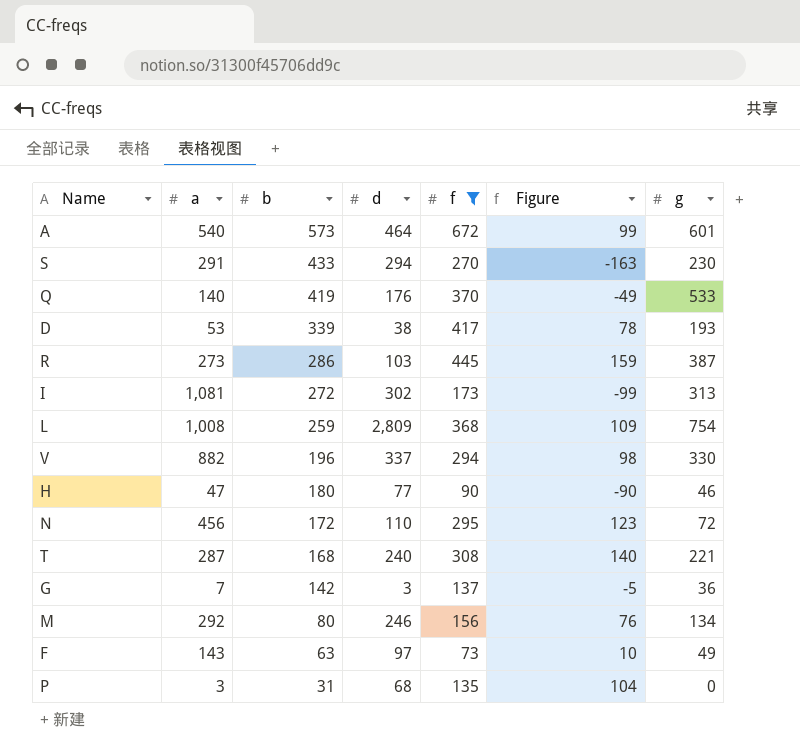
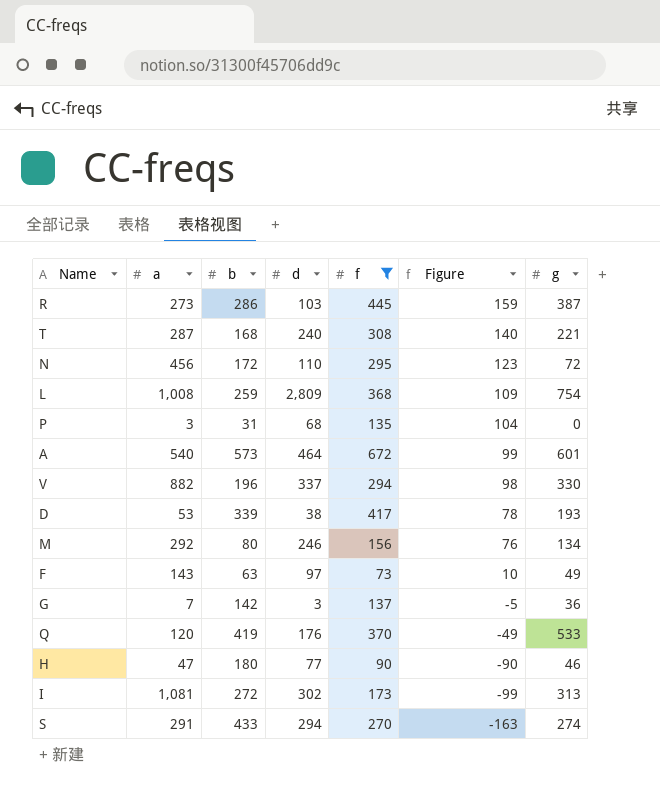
row order: b descending -> Figure descending
Q | a: 140 -> 120
S | g: 230 -> 274

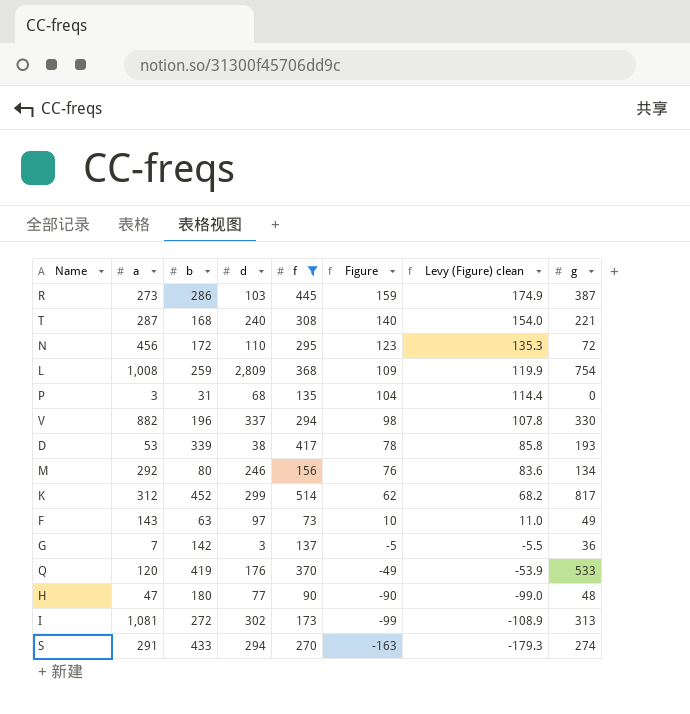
column Levy (Figure) clean | formula: none -> [Figure] * 1.1
row A: 540 | 573 | 464 | 672 | 99 | 601 -> none
row K: none -> 312 | 452 | 299 | 514 | 62 | 68.2 | 817
H | g: 46 -> 48

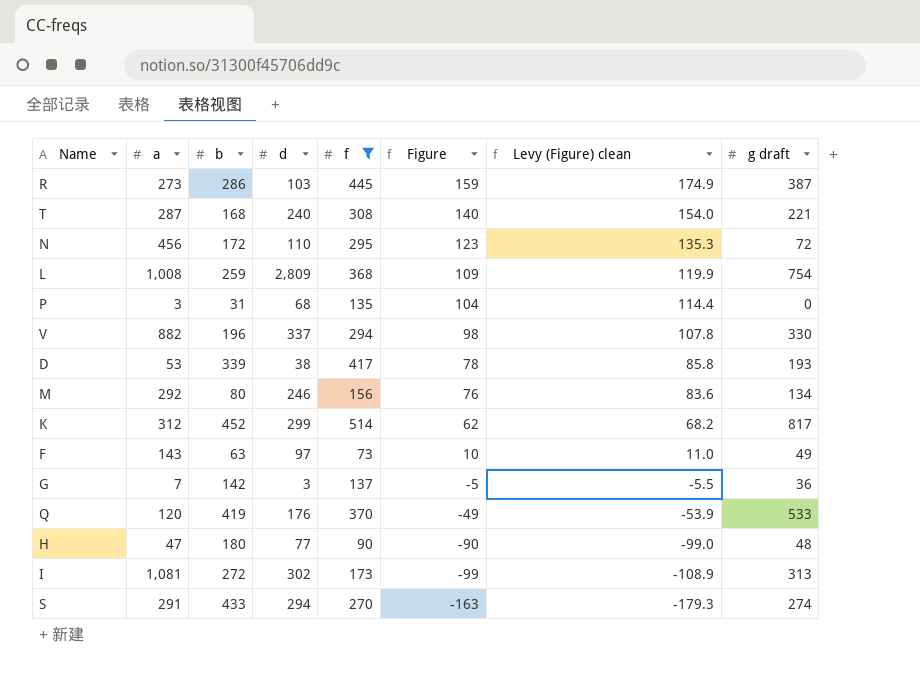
column name: g -> g draft

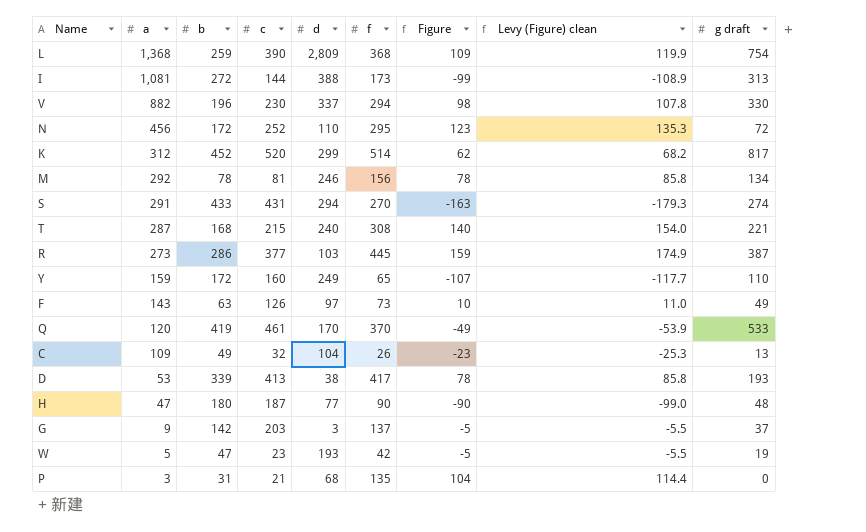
filter: f >= 73 -> none
row order: Figure descending -> a descending
column c | position: none -> 4
L | a: 1,008 -> 1,368
I | d: 302 -> 388
M | b: 80 -> 78
M | Figure: 76 -> 78
M | Levy (Figure) clean: 83.6 -> 85.8
Q | d: 176 -> 170
G | a: 7 -> 9
G | g draft: 36 -> 37

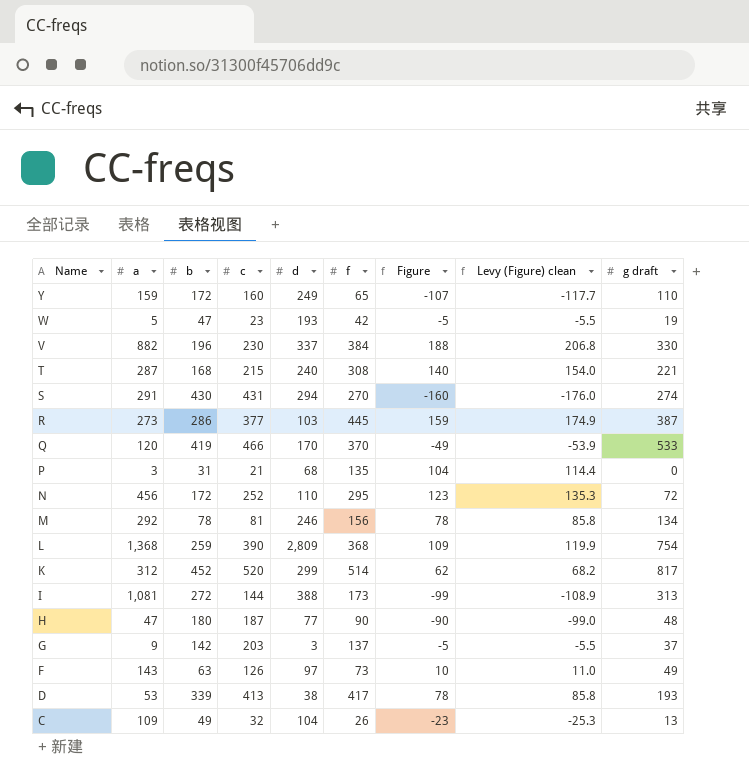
row order: a descending -> Name descending
V | f: 294 -> 384
V | Figure: 98 -> 188
V | Levy (Figure) clean: 107.8 -> 206.8
S | b: 433 -> 430
S | Figure: -163 -> -160
S | Levy (Figure) clean: -179.3 -> -176.0
Q | c: 461 -> 466

